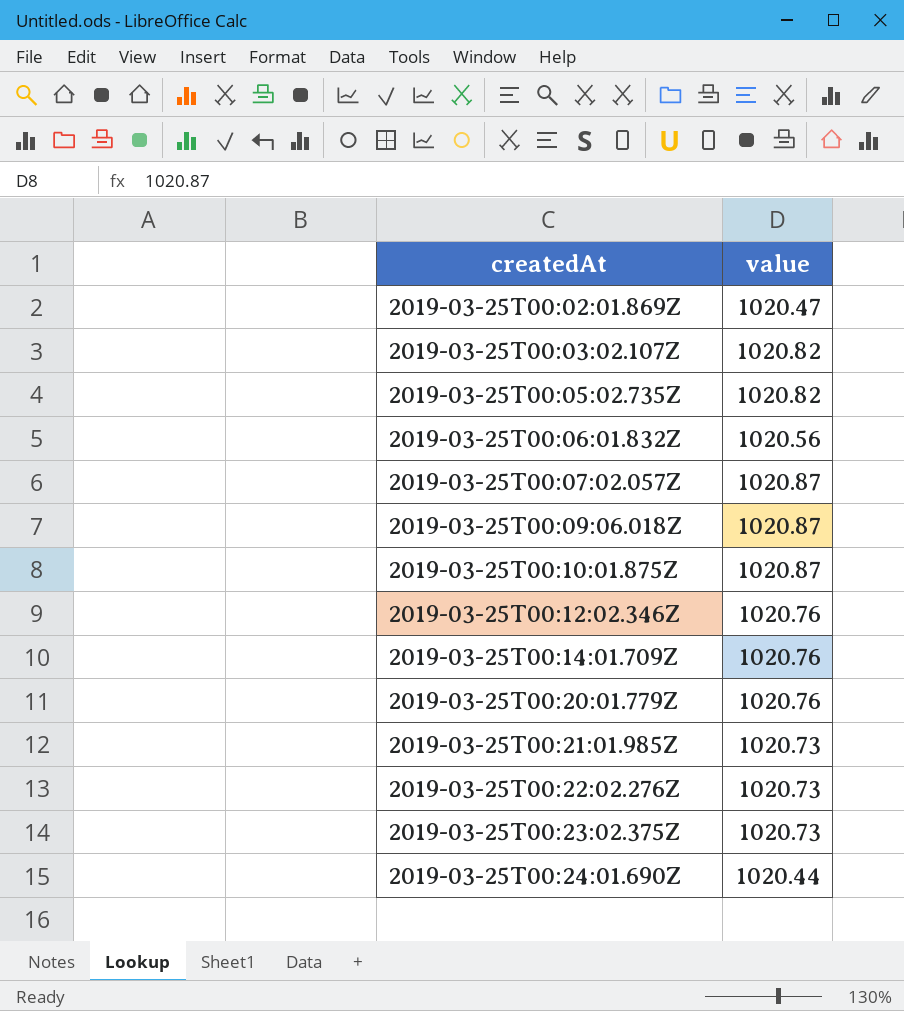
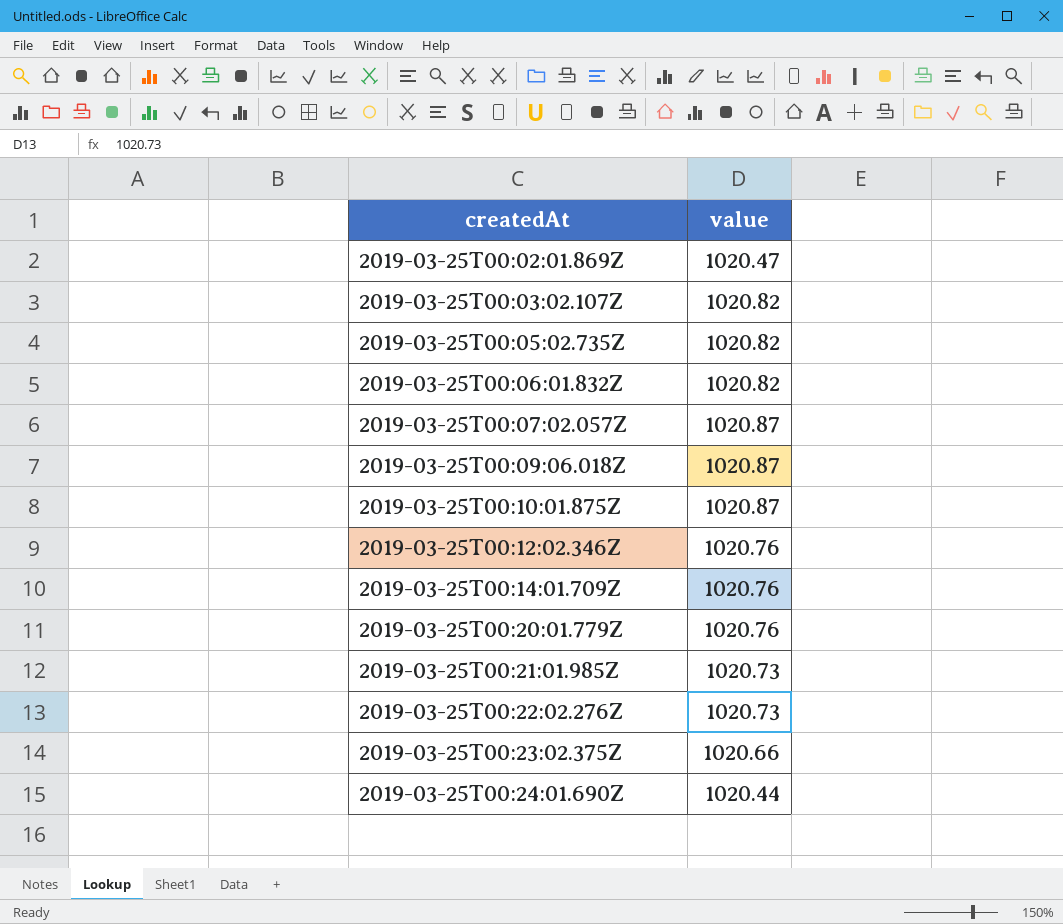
2019-03-25T00:06:01.832Z | value: 1020.56 -> 1020.82
2019-03-25T00:23:02.375Z | value: 1020.73 -> 1020.66

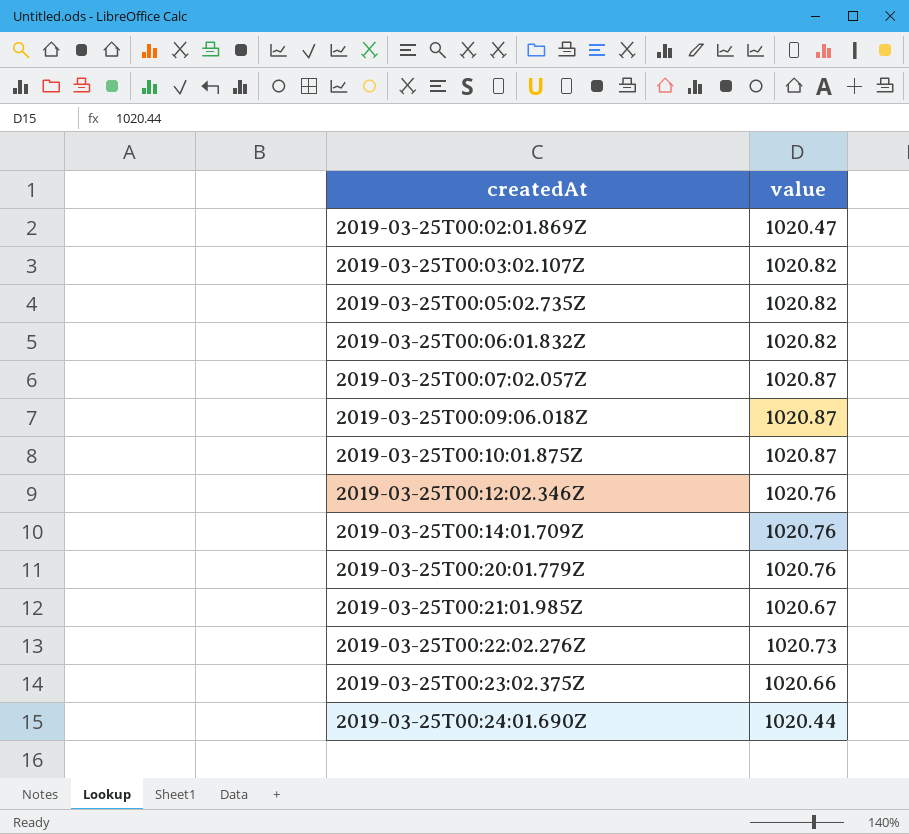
2019-03-25T00:21:01.985Z | value: 1020.73 -> 1020.67

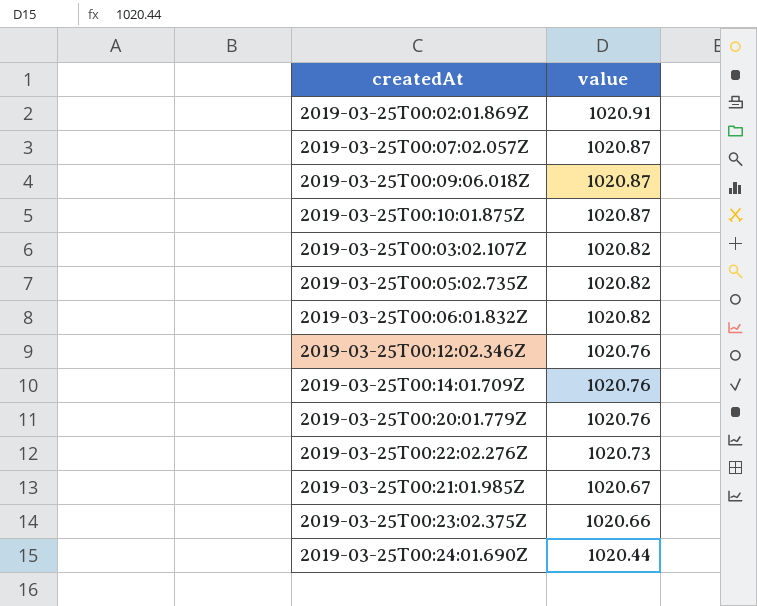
row order: createdAt ascending -> value descending
2019-03-25T00:02:01.869Z | value: 1020.47 -> 1020.91

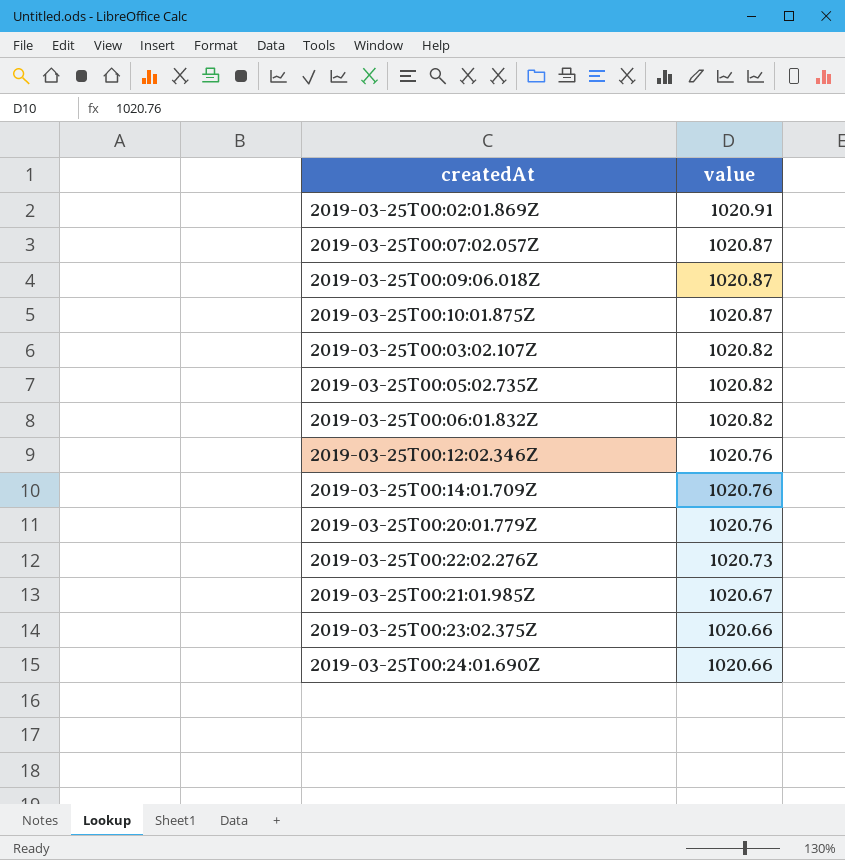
2019-03-25T00:24:01.690Z | value: 1020.44 -> 1020.66

